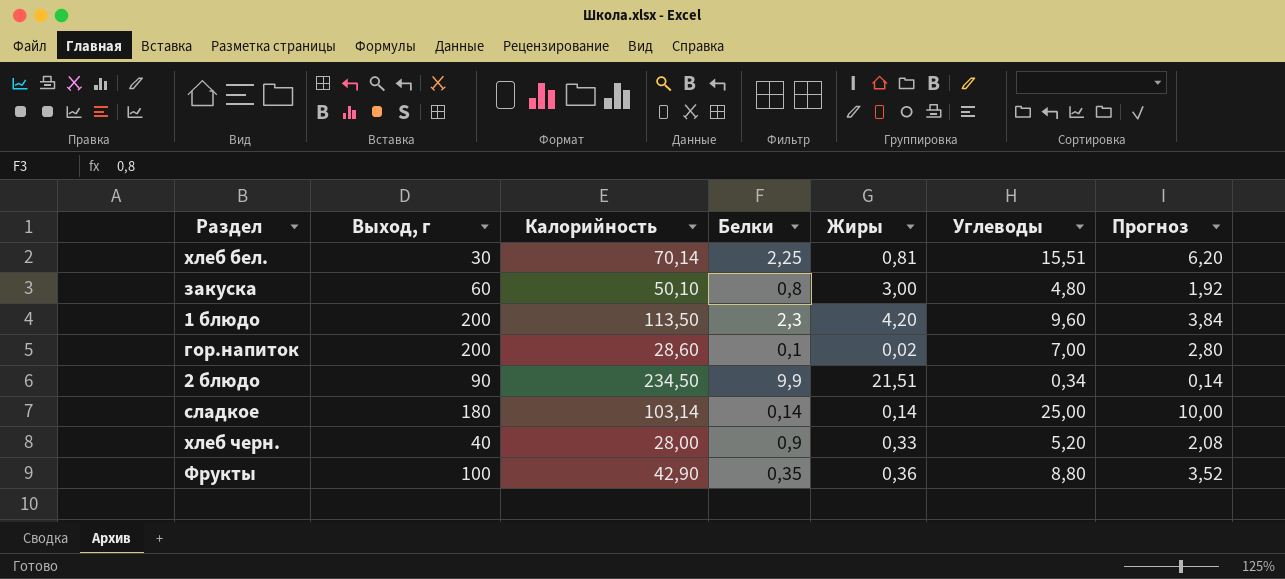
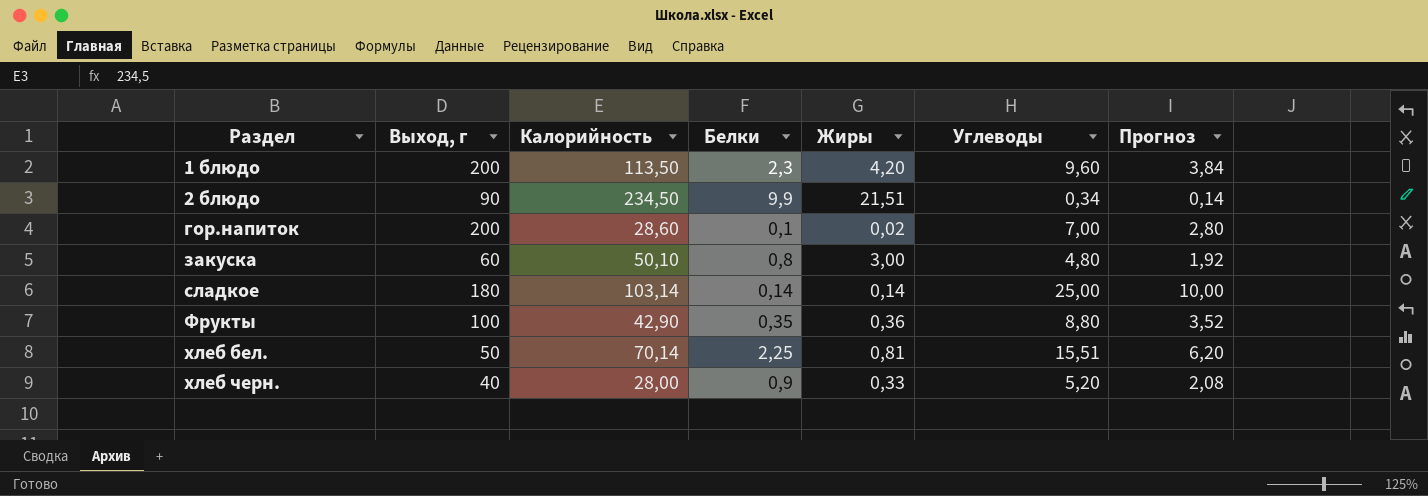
row order: none -> Раздел ascending
хлеб бел. | Выход, г: 30 -> 50

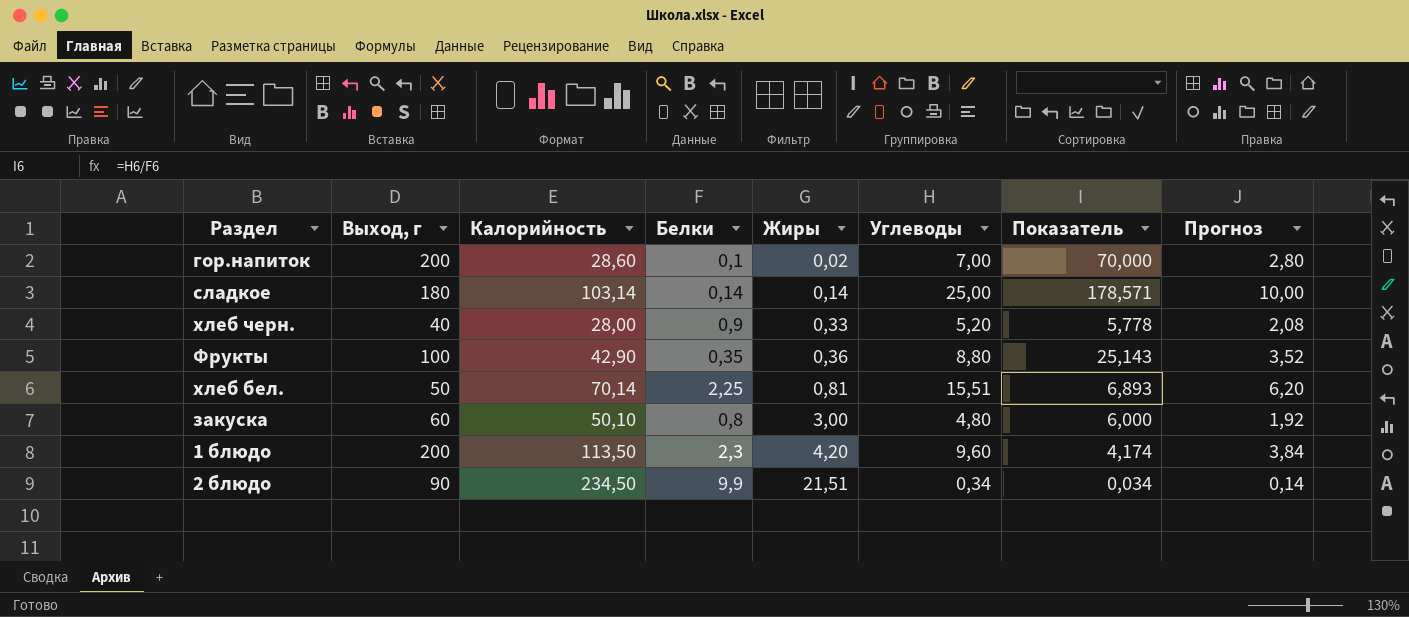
row order: Раздел ascending -> Жиры ascending
column Показатель | formula: none -> [Углеводы] / [Белки]

